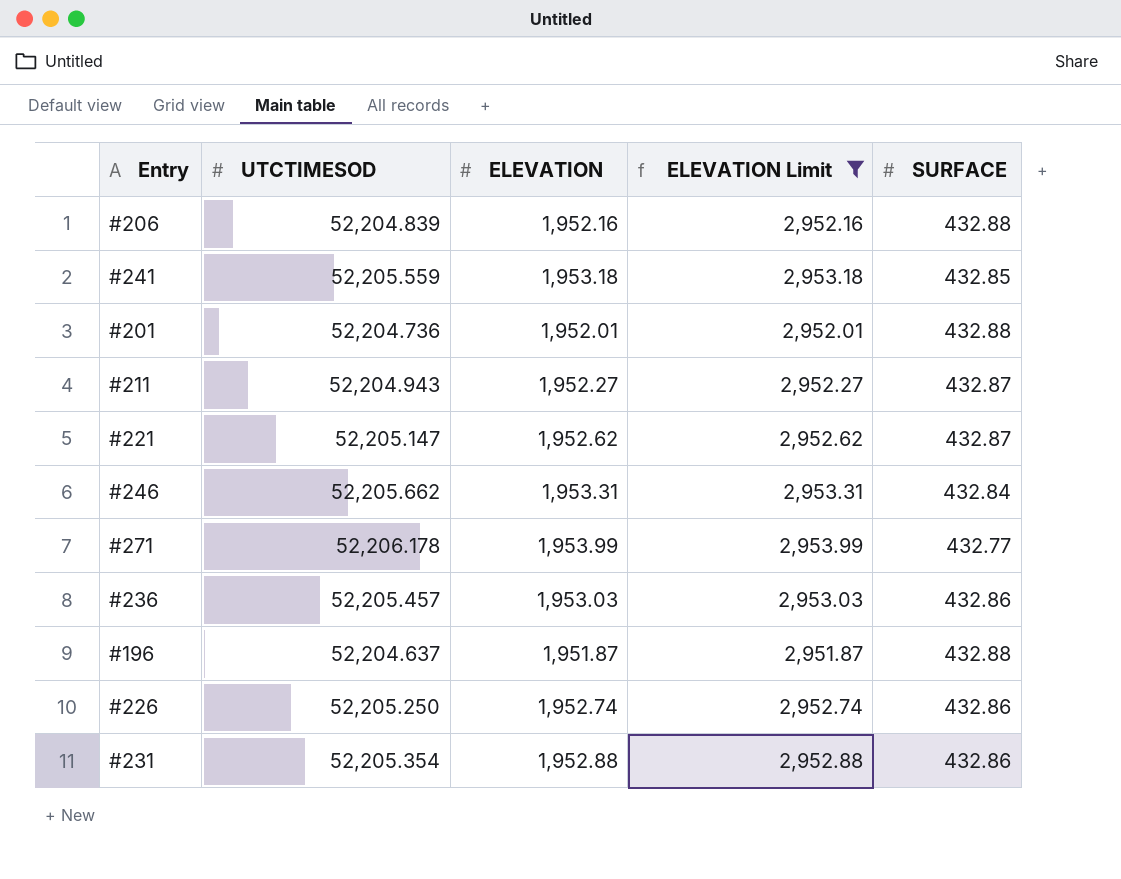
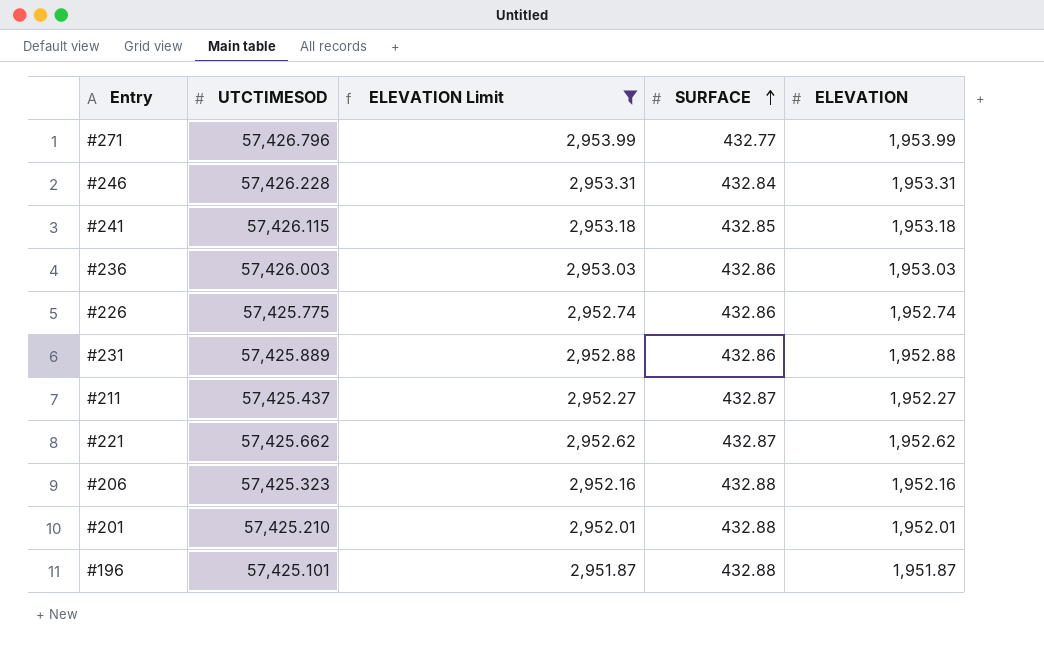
row order: none -> SURFACE ascending
column ELEVATION | position: 3 -> 5
#271 | UTCTIMESOD: 52,206.178 -> 57,426.796
#246 | UTCTIMESOD: 52,205.662 -> 57,426.228
#241 | UTCTIMESOD: 52,205.559 -> 57,426.115
#236 | UTCTIMESOD: 52,205.457 -> 57,426.003
#226 | UTCTIMESOD: 52,205.250 -> 57,425.775
#231 | UTCTIMESOD: 52,205.354 -> 57,425.889
#211 | UTCTIMESOD: 52,204.943 -> 57,425.437
#221 | UTCTIMESOD: 52,205.147 -> 57,425.662
#206 | UTCTIMESOD: 52,204.839 -> 57,425.323
#201 | UTCTIMESOD: 52,204.736 -> 57,425.210
#196 | UTCTIMESOD: 52,204.637 -> 57,425.101

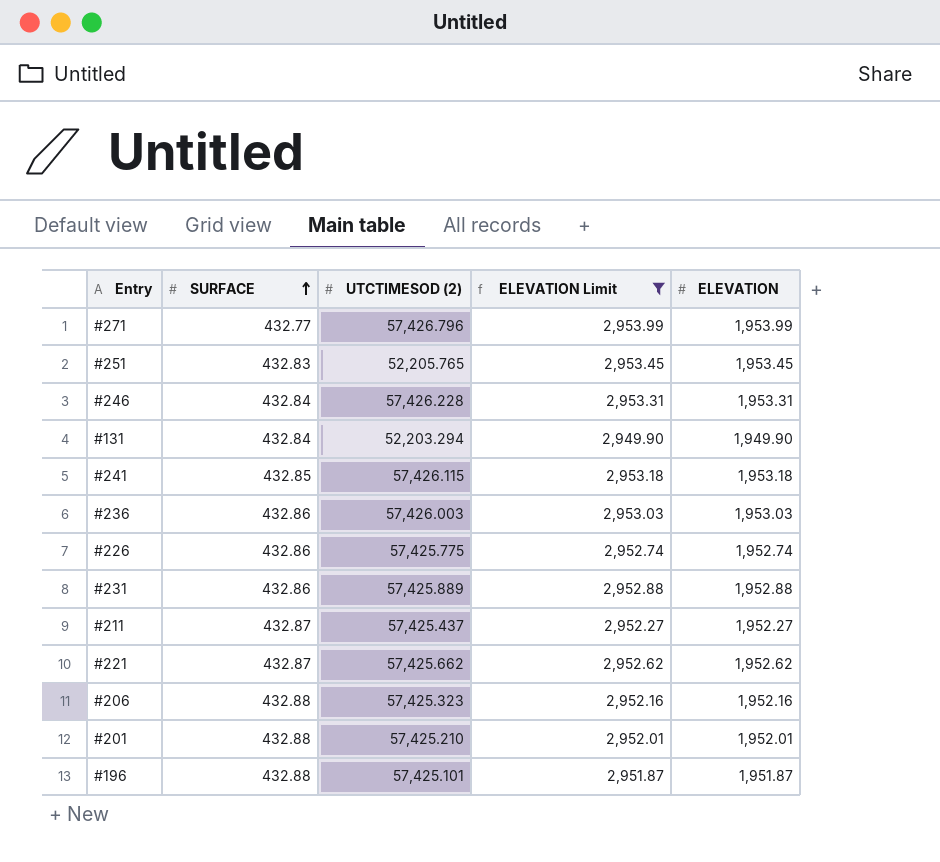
column SURFACE | position: 4 -> 2
column name: UTCTIMESOD -> UTCTIMESOD (2)
row #251: none -> 432.83 | 52,205.765 | 2,953.45 | 1,953.45
row #131: none -> 432.84 | 52,203.294 | 2,949.90 | 1,949.90

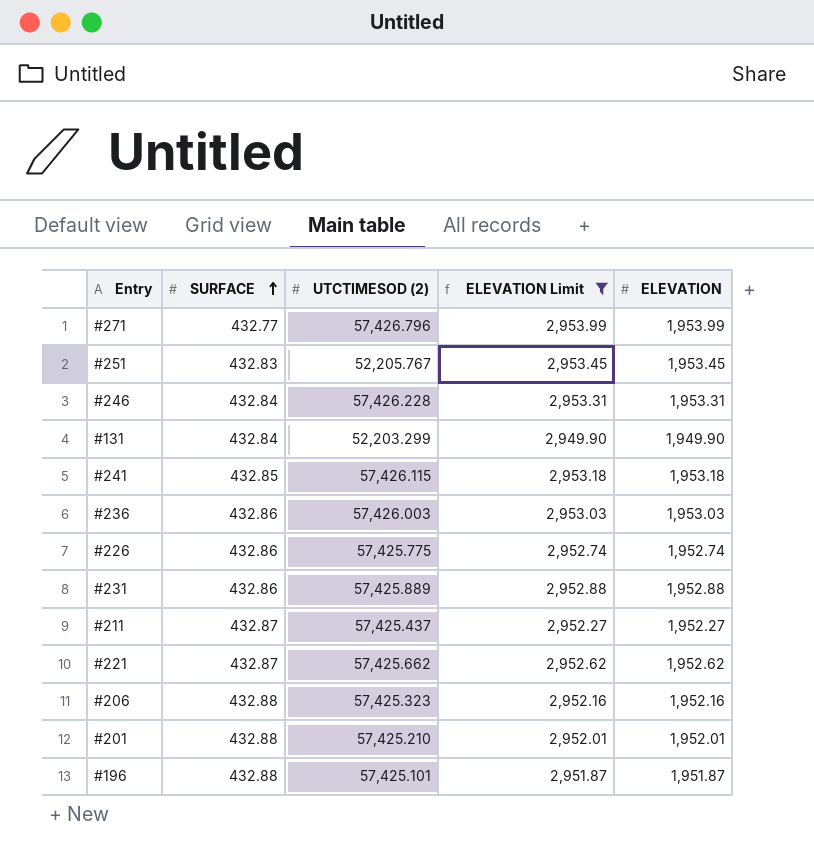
#251 | UTCTIMESOD (2): 52,205.765 -> 52,205.767
#131 | UTCTIMESOD (2): 52,203.294 -> 52,203.299

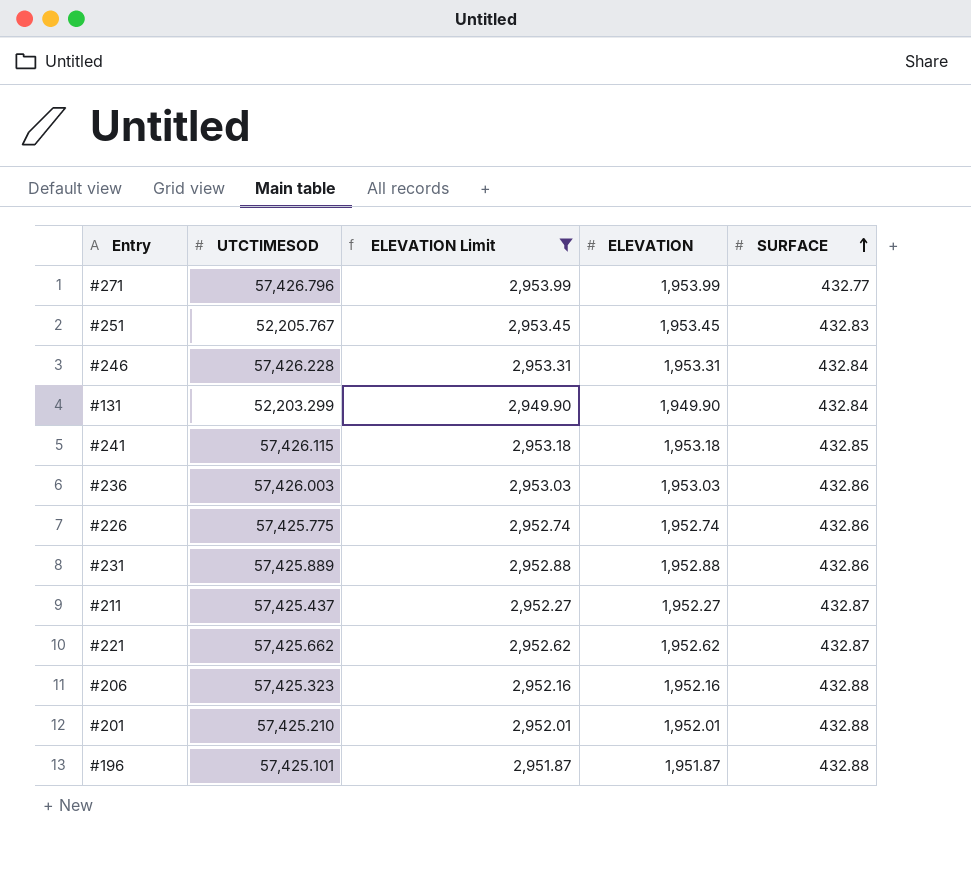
column name: UTCTIMESOD (2) -> UTCTIMESOD
column SURFACE | position: 2 -> 5

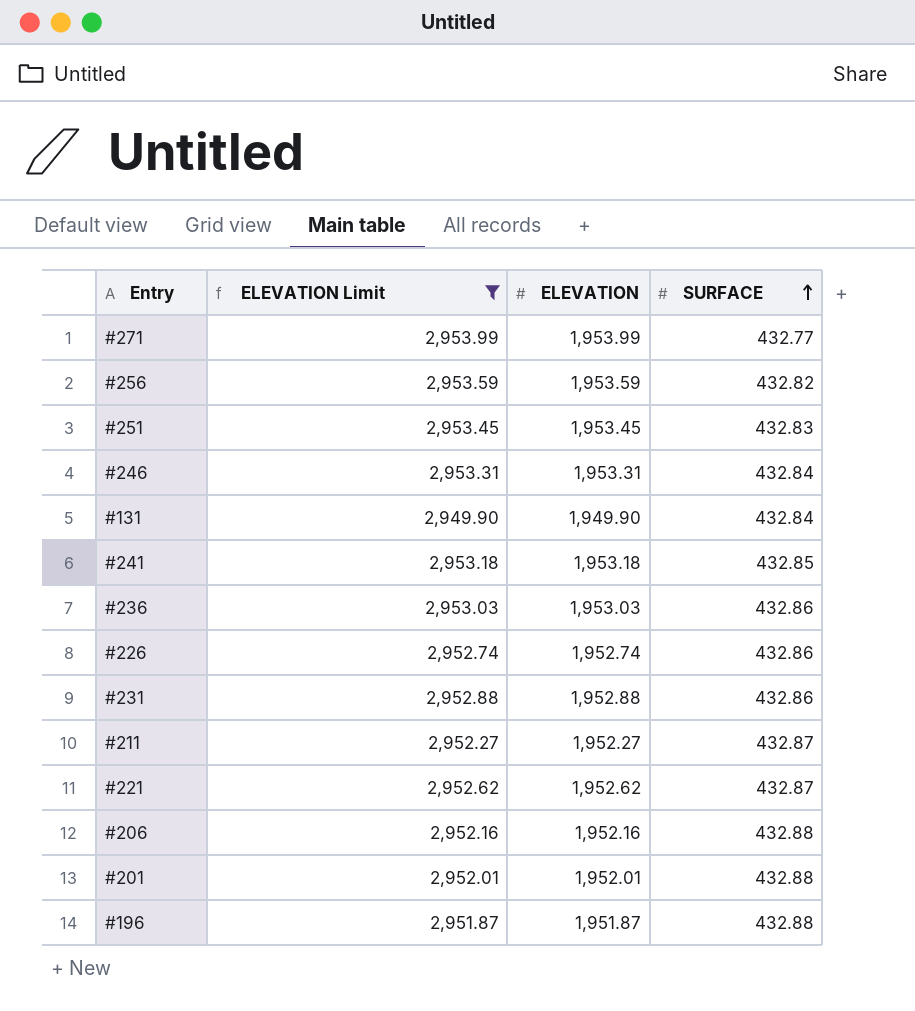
column UTCTIMESOD | position: 2 -> none
row #256: none -> 2,953.59 | 1,953.59 | 432.82

